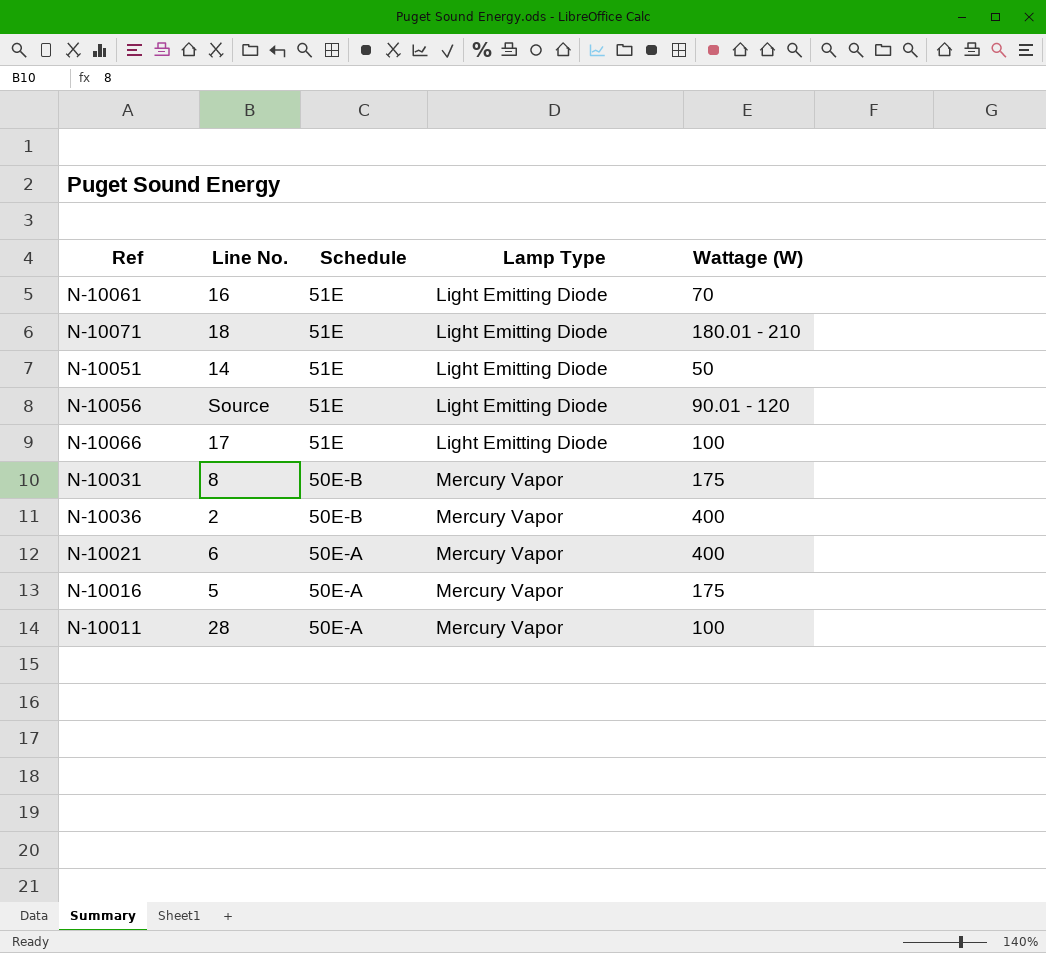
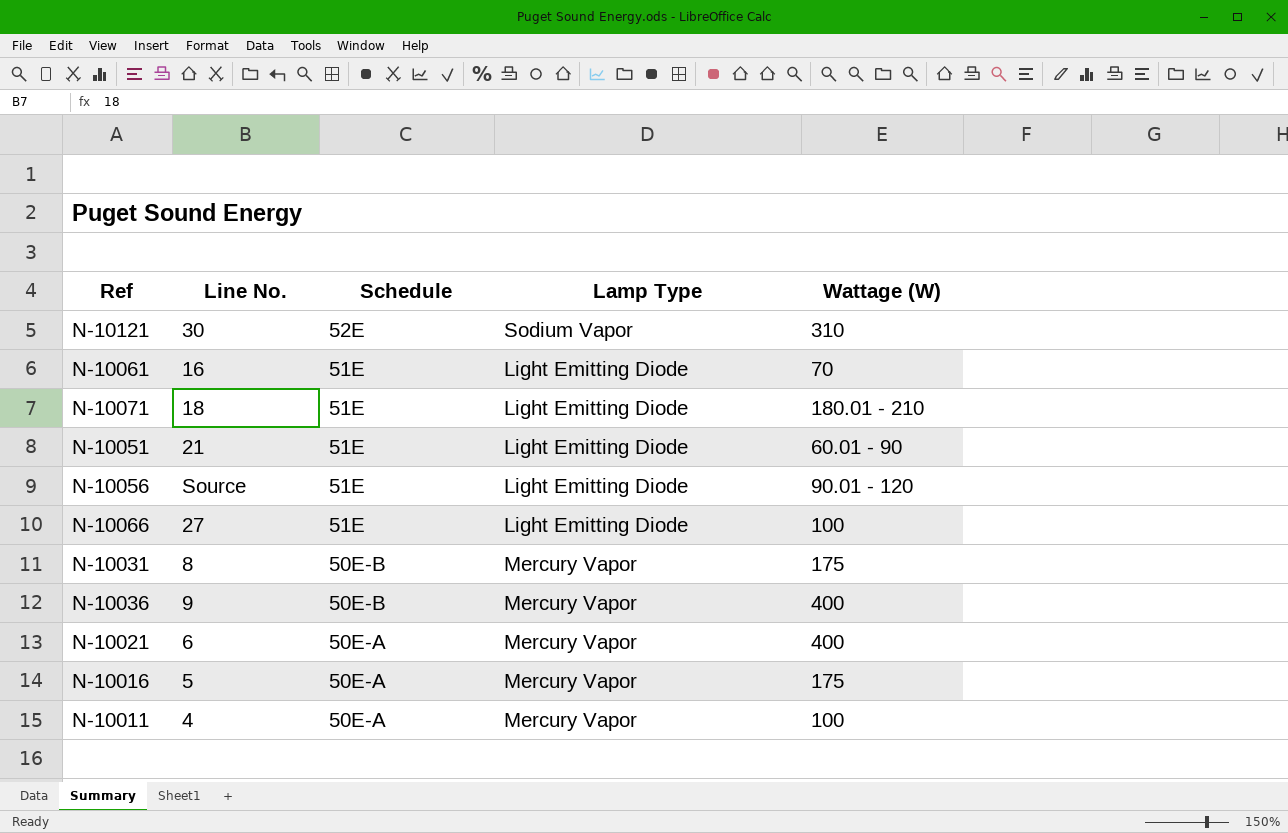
row N-10121: none -> 30 | 52E | Sodium Vapor | 310
N-10051 | Line No.: 14 -> 21
N-10051 | Wattage (W): 50 -> 60.01 - 90
N-10066 | Line No.: 17 -> 27
N-10036 | Line No.: 2 -> 9
N-10011 | Line No.: 28 -> 4

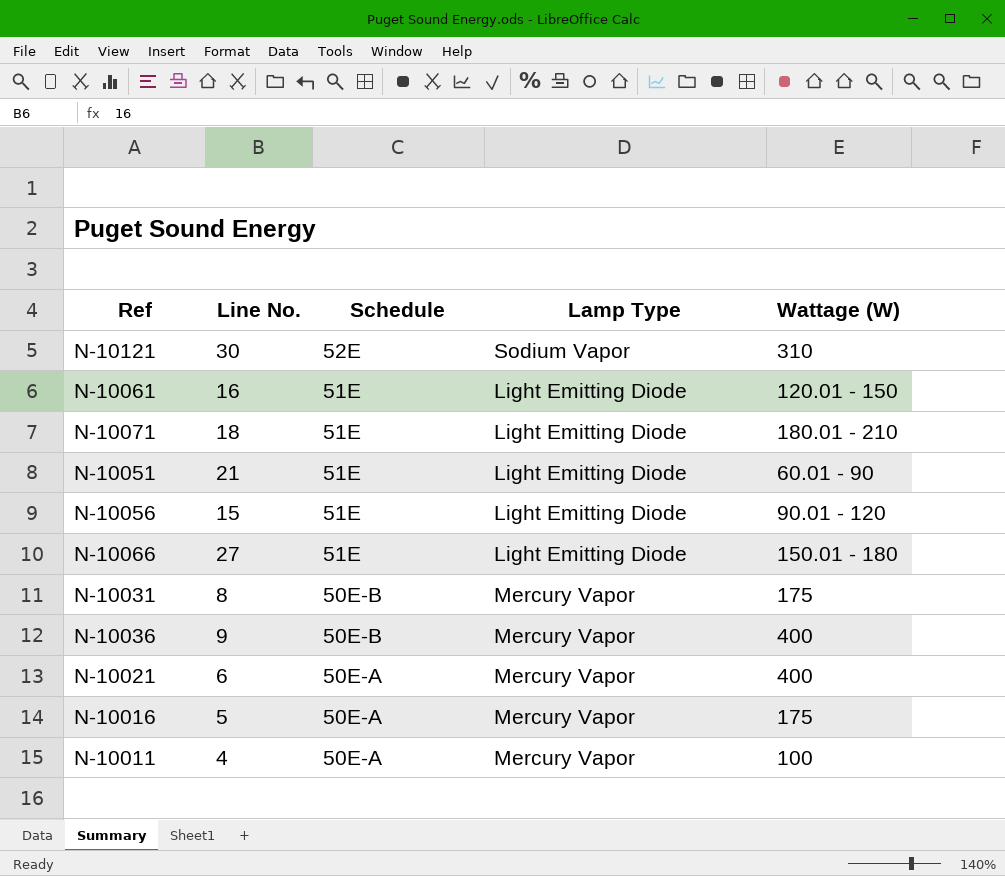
N-10061 | Wattage (W): 70 -> 120.01 - 150
N-10056 | Line No.: Source -> 15
N-10066 | Wattage (W): 100 -> 150.01 - 180

